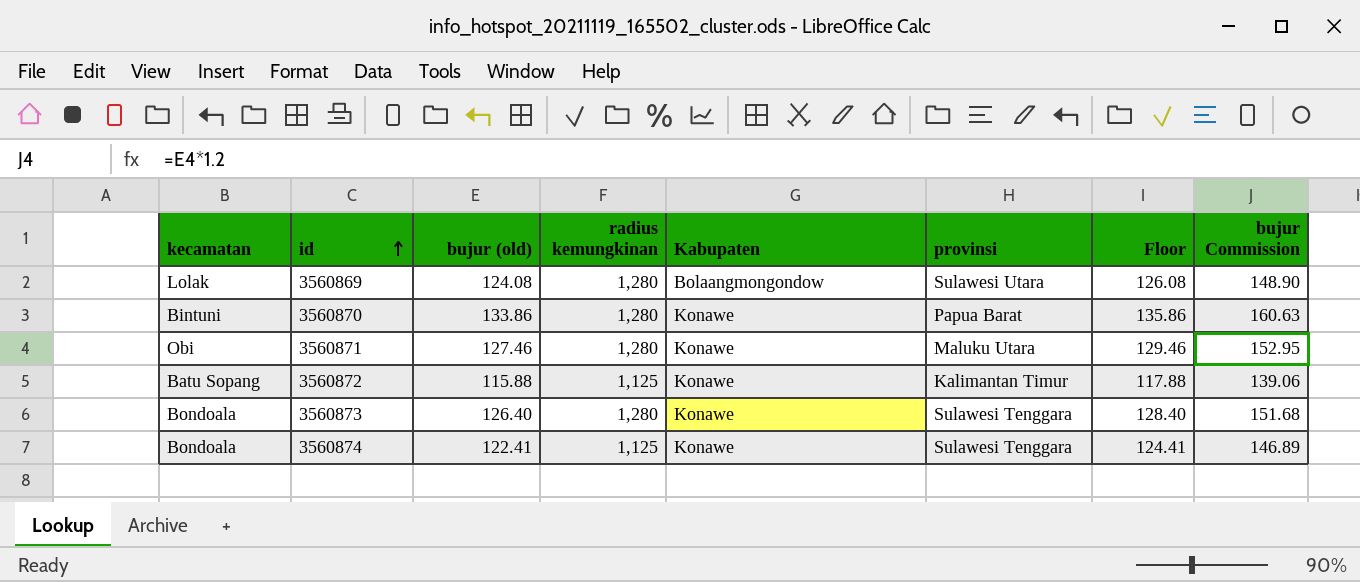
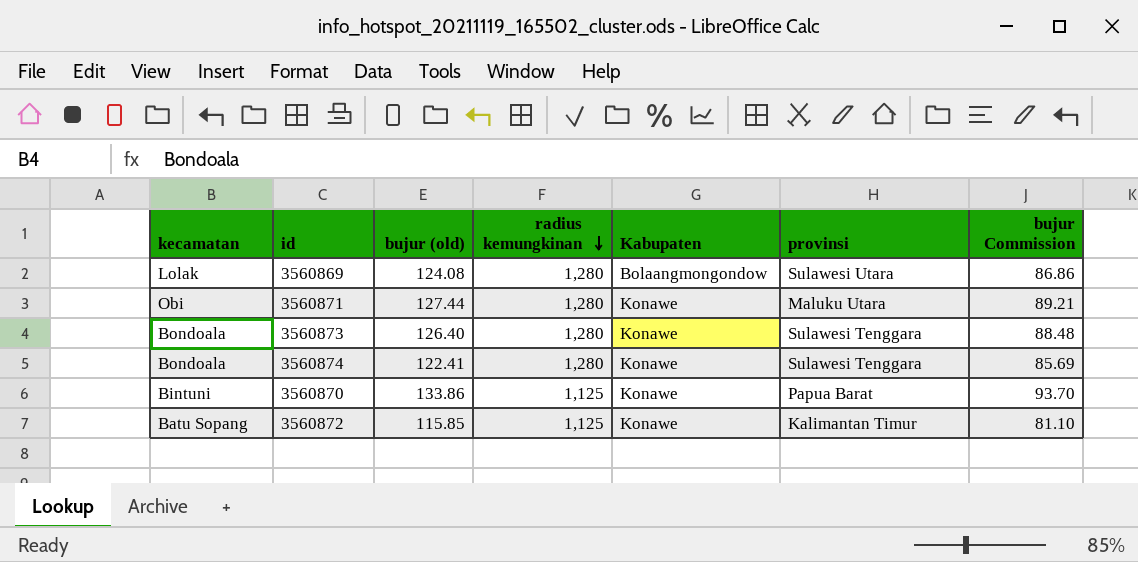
row order: id ascending -> radius kemungkinan descending
column Floor | formula: [bujur (old)] + 2 -> none
column bujur Commission | formula: [bujur (old)] * 1.2 -> [bujur (old)] * 0.7
3560871 | bujur (old): 127.46 -> 127.44
3560874 | radius kemungkinan: 1,125 -> 1,280
3560870 | radius kemungkinan: 1,280 -> 1,125
3560872 | bujur (old): 115.88 -> 115.85

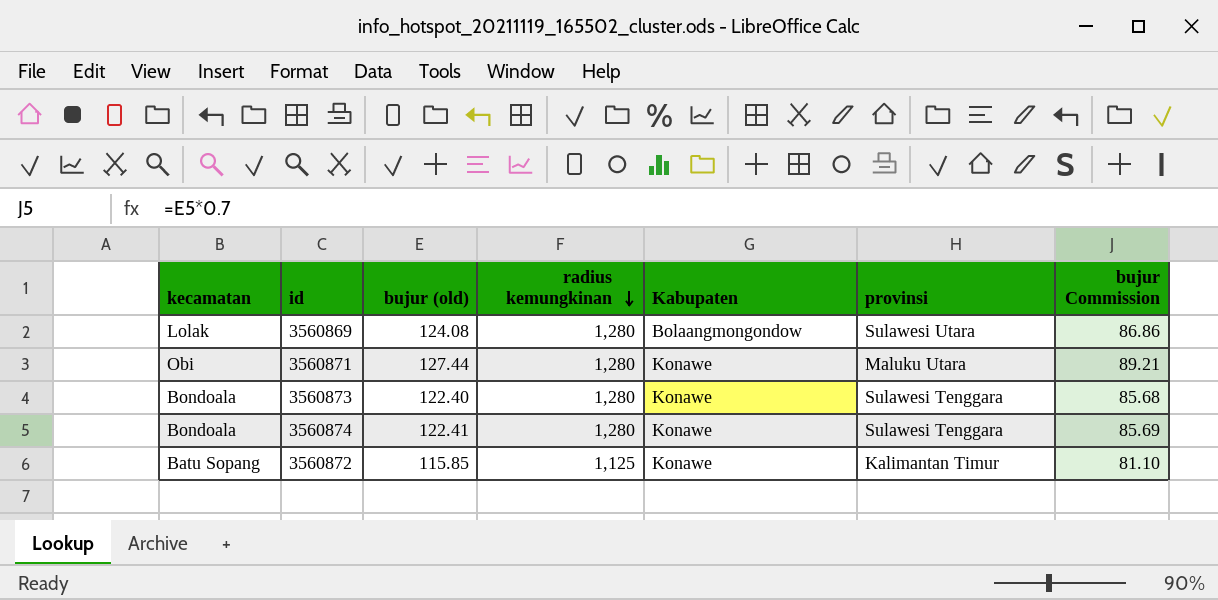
row 3560870: Bintuni | 133.86 | 1,125 | Konawe | Papua Barat | 93.70 -> none
3560873 | bujur (old): 126.40 -> 122.40
3560873 | bujur Commission: 88.48 -> 85.68

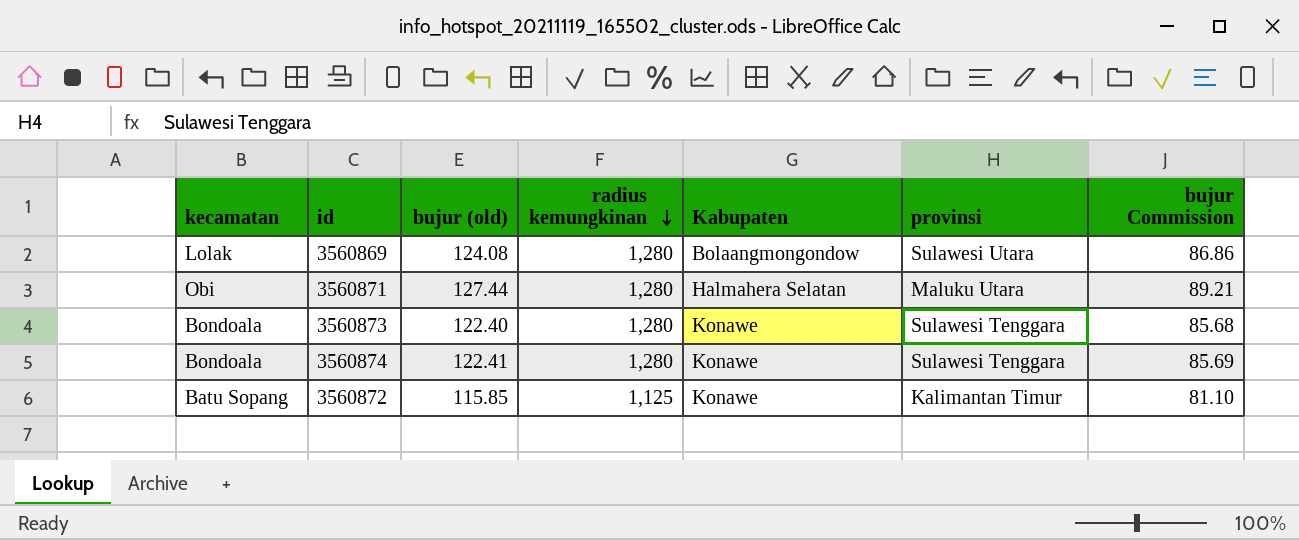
3560871 | Kabupaten: Konawe -> Halmahera Selatan

